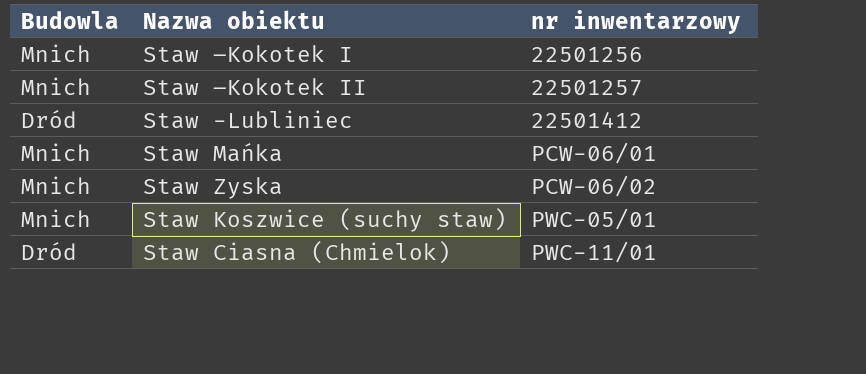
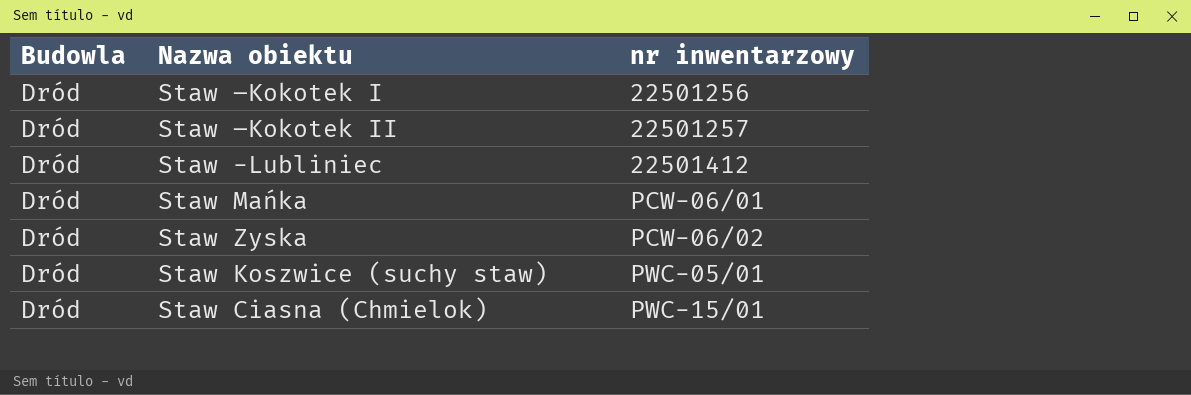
Staw –Kokotek I | Budowla: Mnich -> Dród
Staw –Kokotek II | Budowla: Mnich -> Dród
Staw Mańka | Budowla: Mnich -> Dród
Staw Zyska | Budowla: Mnich -> Dród
Staw Koszwice (suchy staw) | Budowla: Mnich -> Dród
Staw Ciasna (Chmielok) | nr inwentarzowy: PWC-11/01 -> PWC-15/01

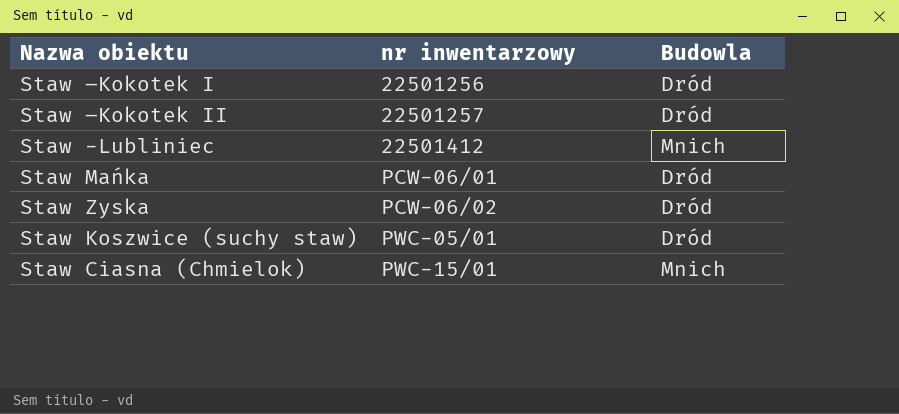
column Budowla | position: 1 -> 3
Staw -Lubliniec | Budowla: Dród -> Mnich
Staw Ciasna (Chmielok) | Budowla: Dród -> Mnich

